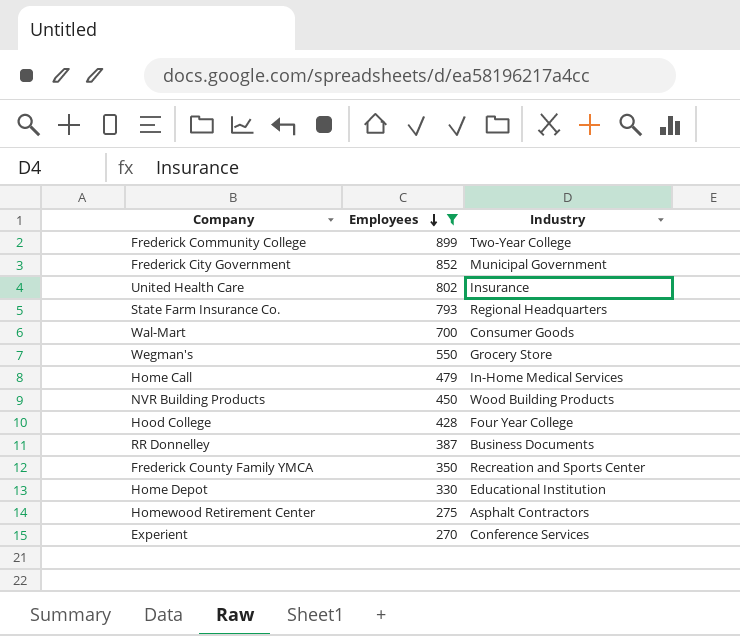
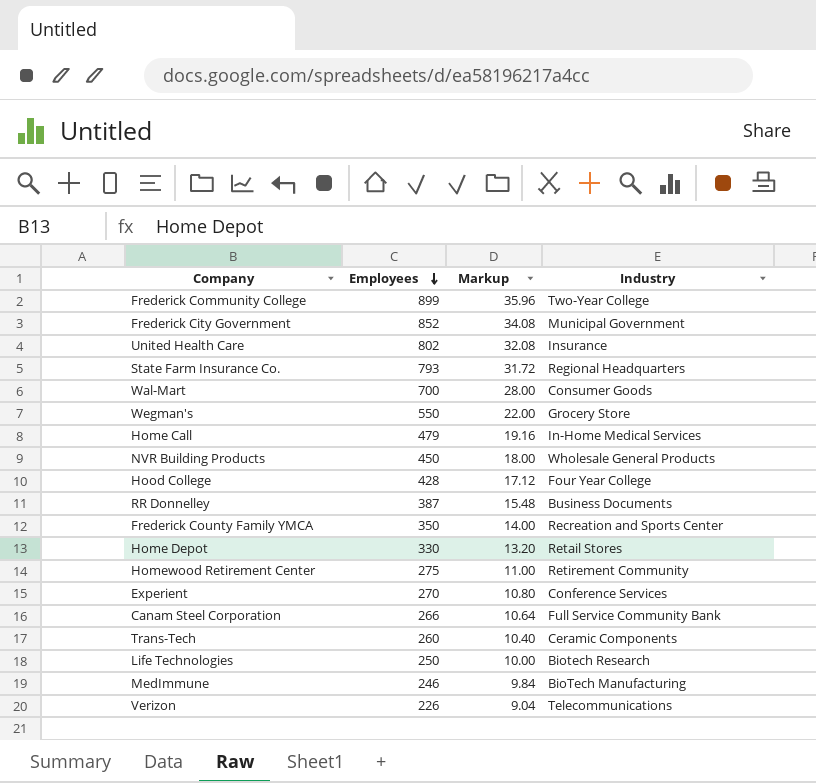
filter: Employees >= 270 -> none
column Markup | formula: none -> [Employees] * 0.04
NVR Building Products | Industry: Wood Building Products -> Wholesale General Products
Home Depot | Industry: Educational Institution -> Retail Stores
Homewood Retirement Center | Industry: Asphalt Contractors -> Retirement Community

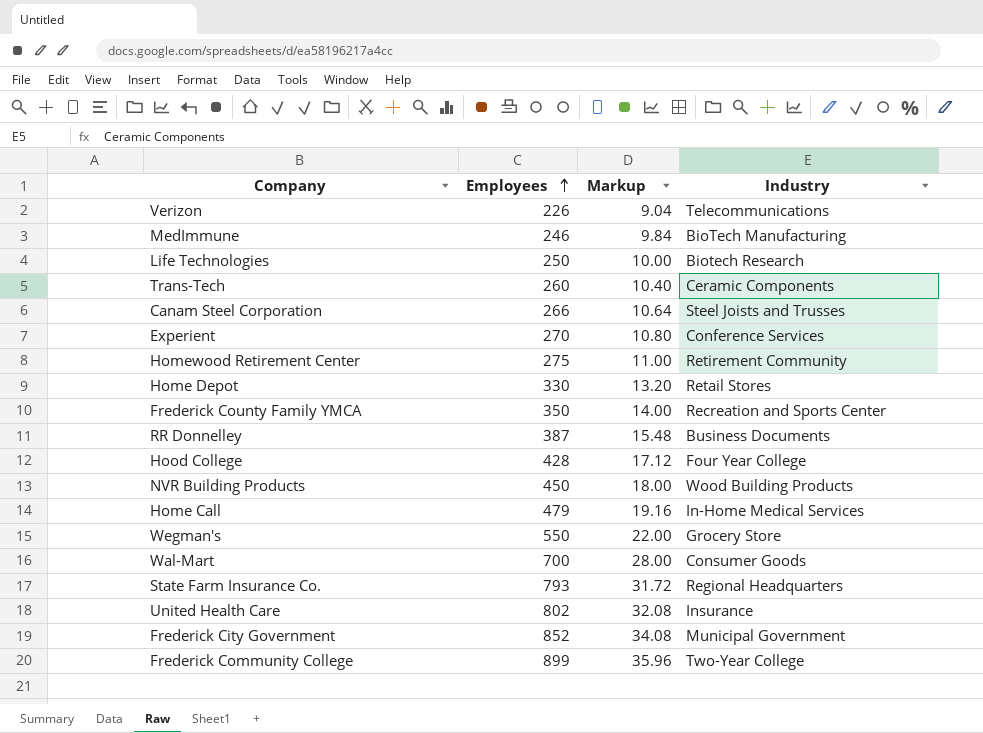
row order: Employees descending -> Employees ascending
Canam Steel Corporation | Industry: Full Service Community Bank -> Steel Joists and Trusses
NVR Building Products | Industry: Wholesale General Products -> Wood Building Products

